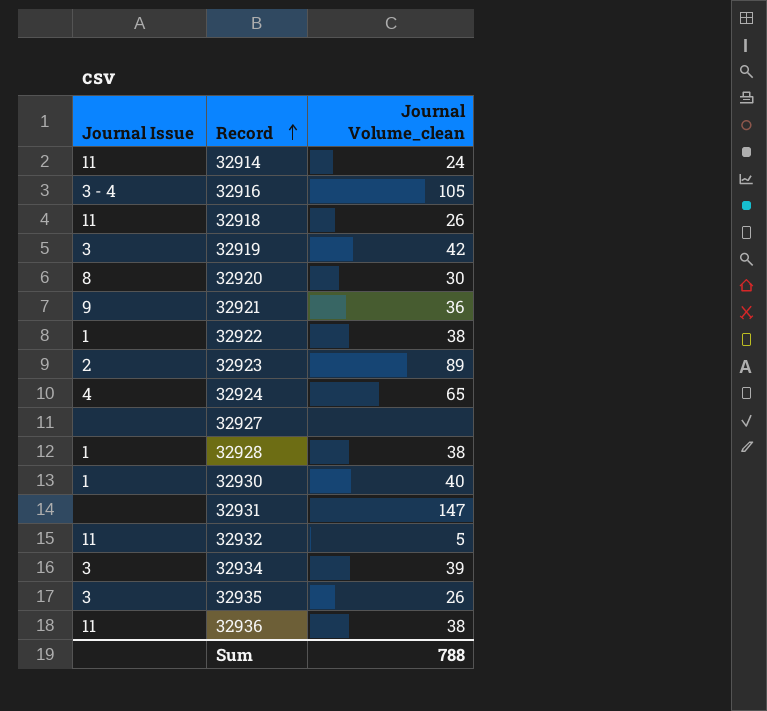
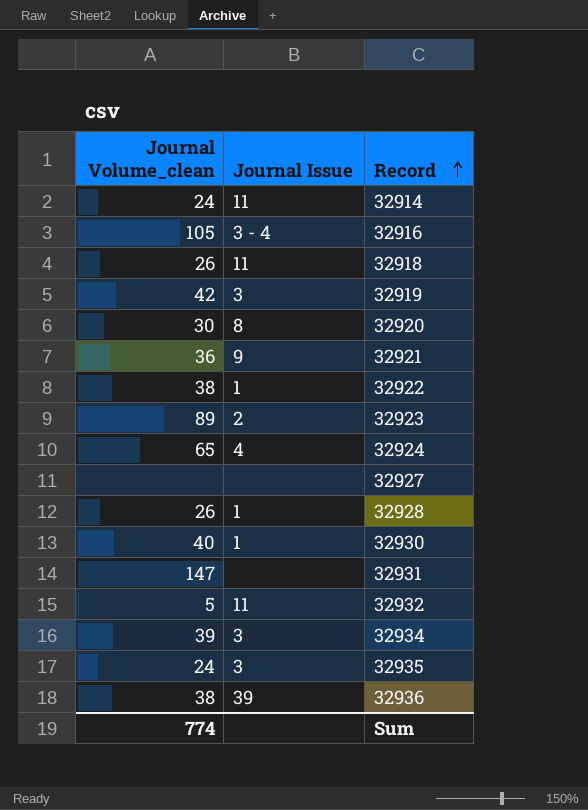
column Journal Volume_clean | position: 3 -> 1
32928 | Journal Volume_clean: 38 -> 26
32935 | Journal Volume_clean: 26 -> 24
32936 | Journal Issue: 11 -> 39
Sum | Journal Volume_clean: 788 -> 774

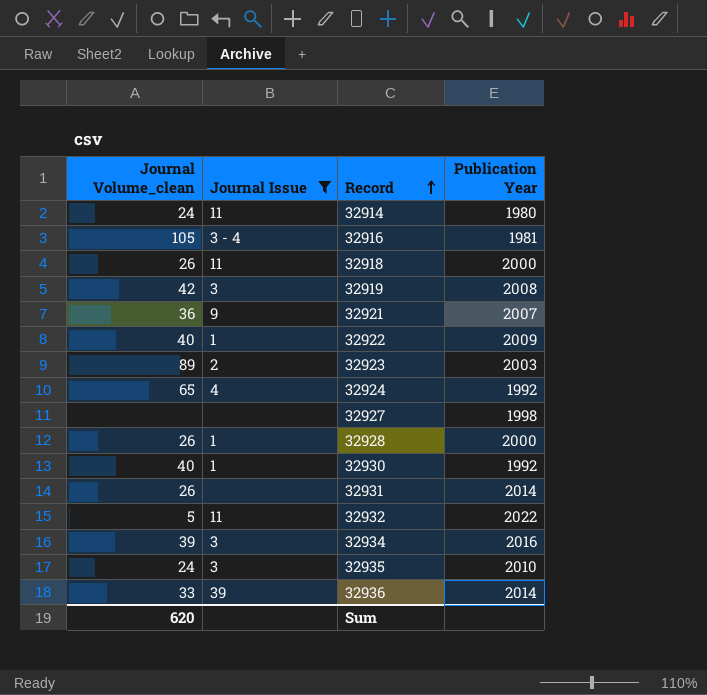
filter: none -> Journal Issue != 8
column Publication Year | position: none -> 4
32922 | Journal Volume_clean: 38 -> 40
32931 | Journal Volume_clean: 147 -> 26
32936 | Journal Volume_clean: 38 -> 33
Sum | Journal Volume_clean: 774 -> 620

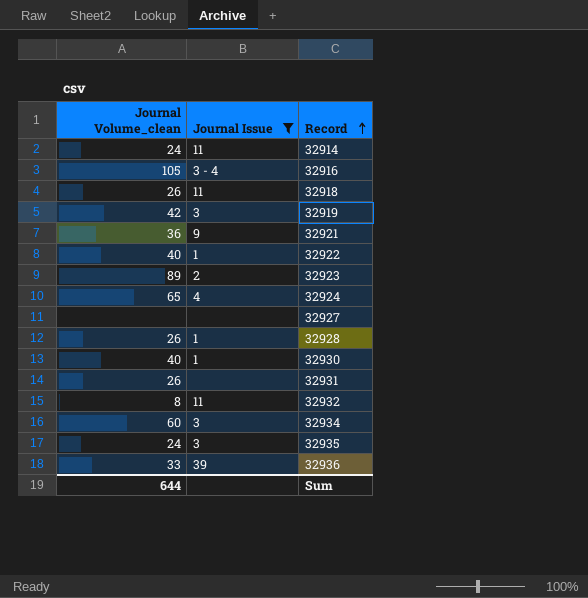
column Publication Year | position: 4 -> none
32932 | Journal Volume_clean: 5 -> 8
32934 | Journal Volume_clean: 39 -> 60
Sum | Journal Volume_clean: 620 -> 644

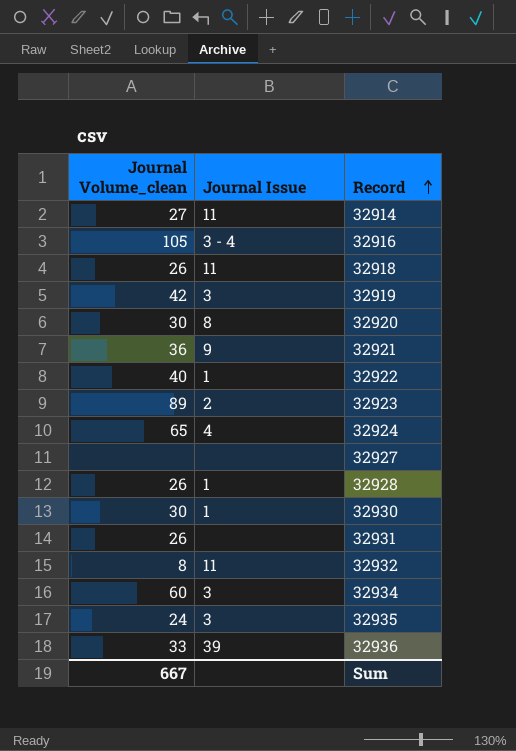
filter: Journal Issue != 8 -> none
32914 | Journal Volume_clean: 24 -> 27
32930 | Journal Volume_clean: 40 -> 30
Sum | Journal Volume_clean: 644 -> 667

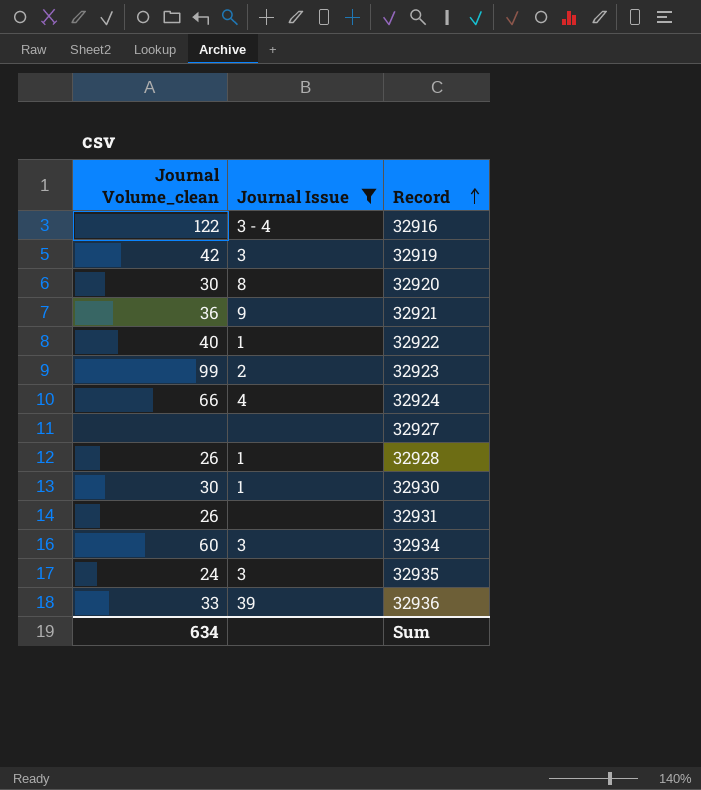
filter: none -> Journal Issue != 11
32916 | Journal Volume_clean: 105 -> 122
32923 | Journal Volume_clean: 89 -> 99
32924 | Journal Volume_clean: 65 -> 66
Sum | Journal Volume_clean: 667 -> 634

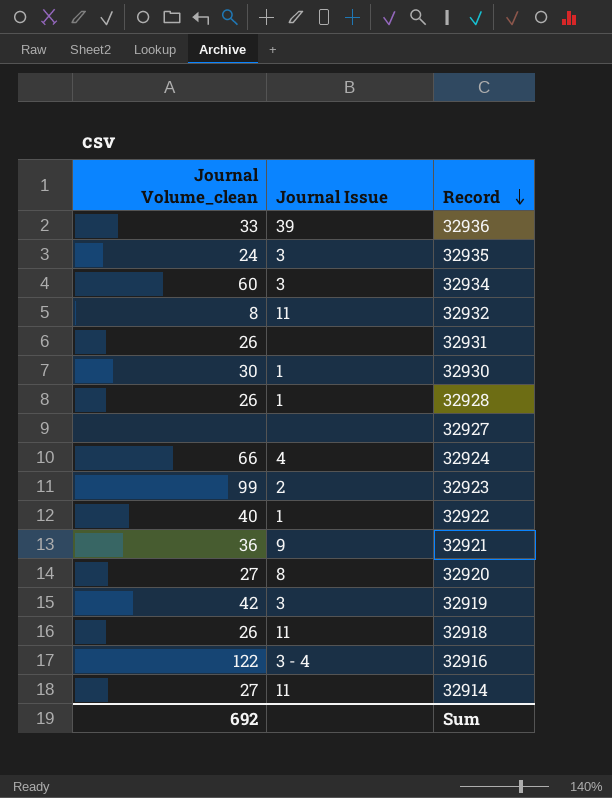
filter: Journal Issue != 11 -> none
row order: Record ascending -> Record descending
32920 | Journal Volume_clean: 30 -> 27
Sum | Journal Volume_clean: 634 -> 692

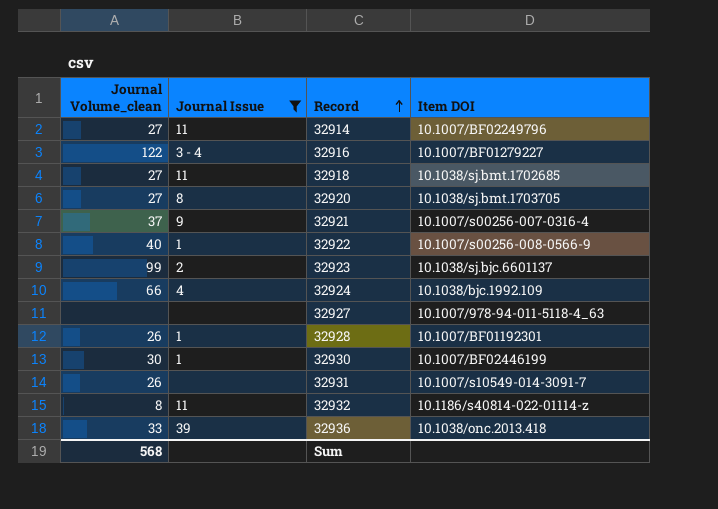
filter: none -> Journal Issue != 3
row order: Record descending -> Record ascending
column Item DOI | position: none -> 4
32918 | Journal Volume_clean: 26 -> 27
32921 | Journal Volume_clean: 36 -> 37
Sum | Journal Volume_clean: 692 -> 568

